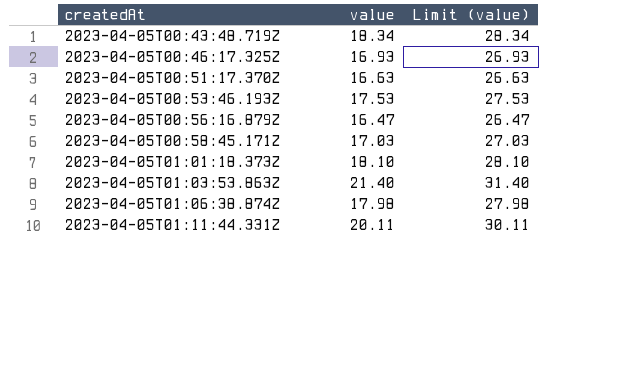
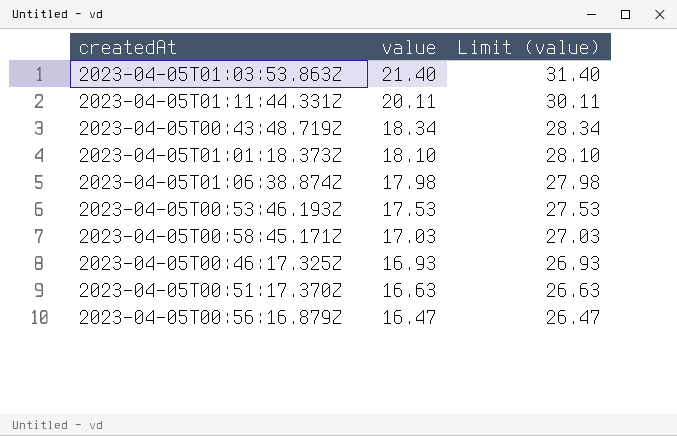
row order: createdAt ascending -> value descending

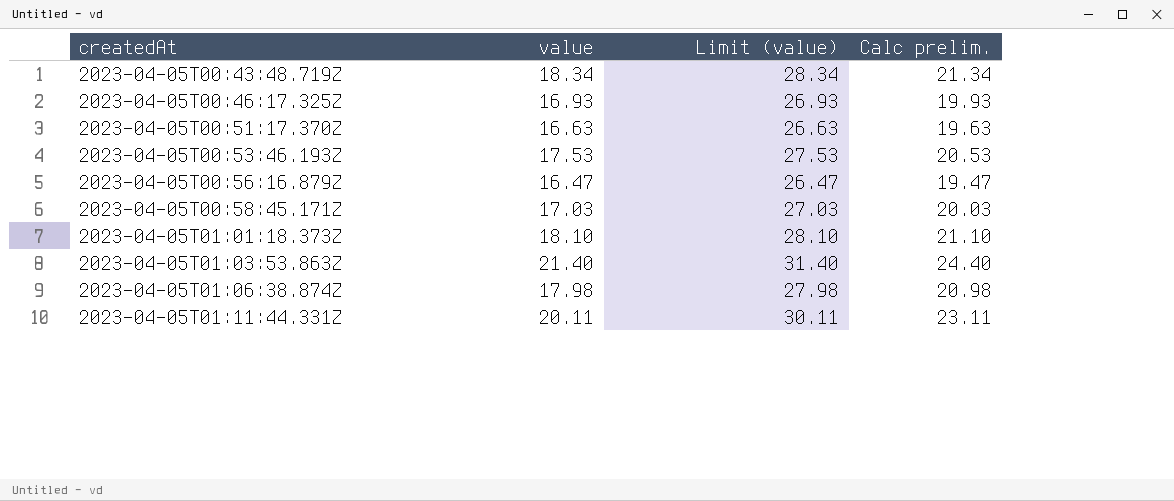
row order: value descending -> createdAt ascending
column Calc prelim. | formula: none -> [value] + 3

